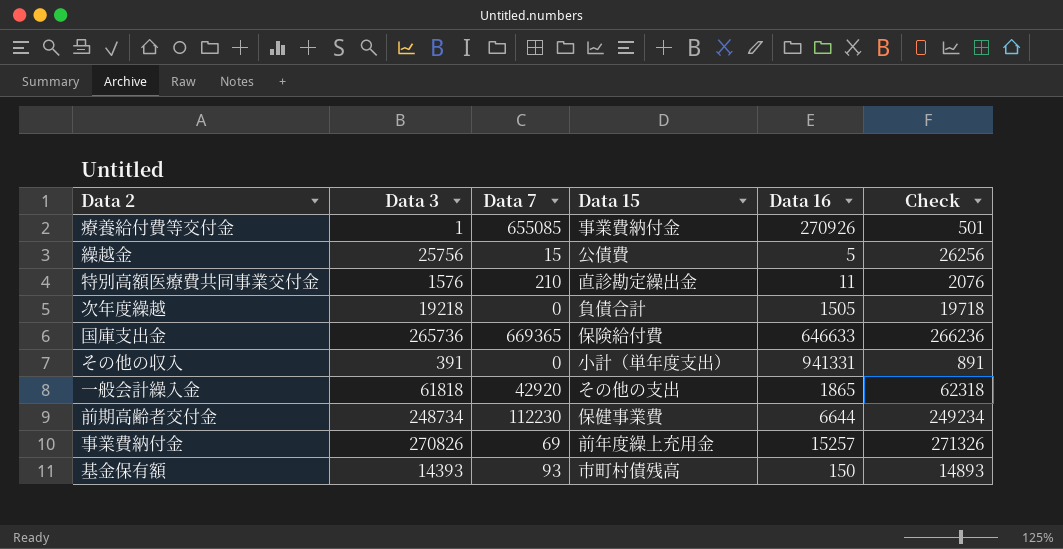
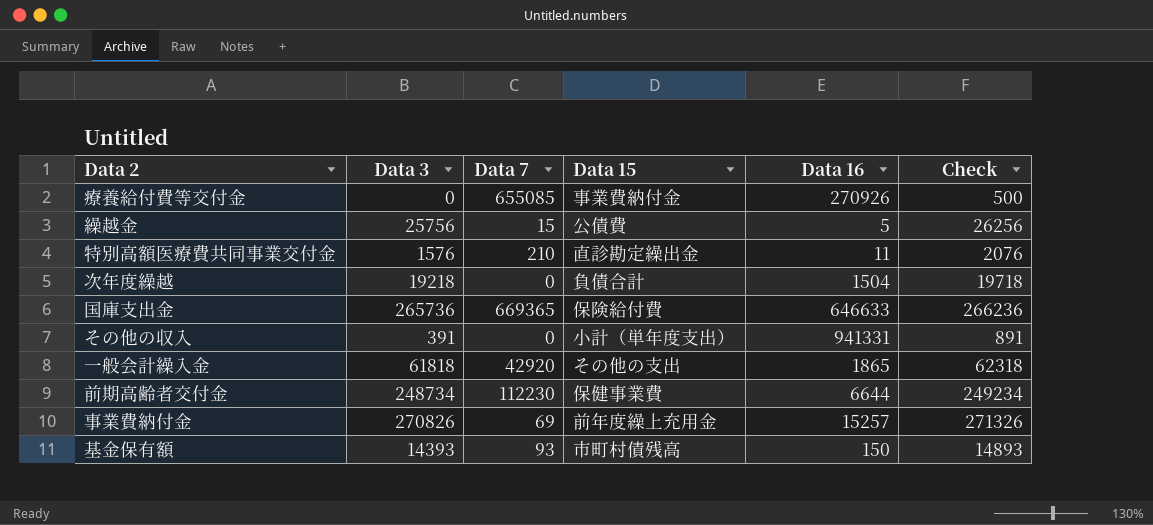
療養給付費等交付金 | Data 3: 1 -> 0
療養給付費等交付金 | Check: 501 -> 500
次年度繰越 | Data 16: 1505 -> 1504

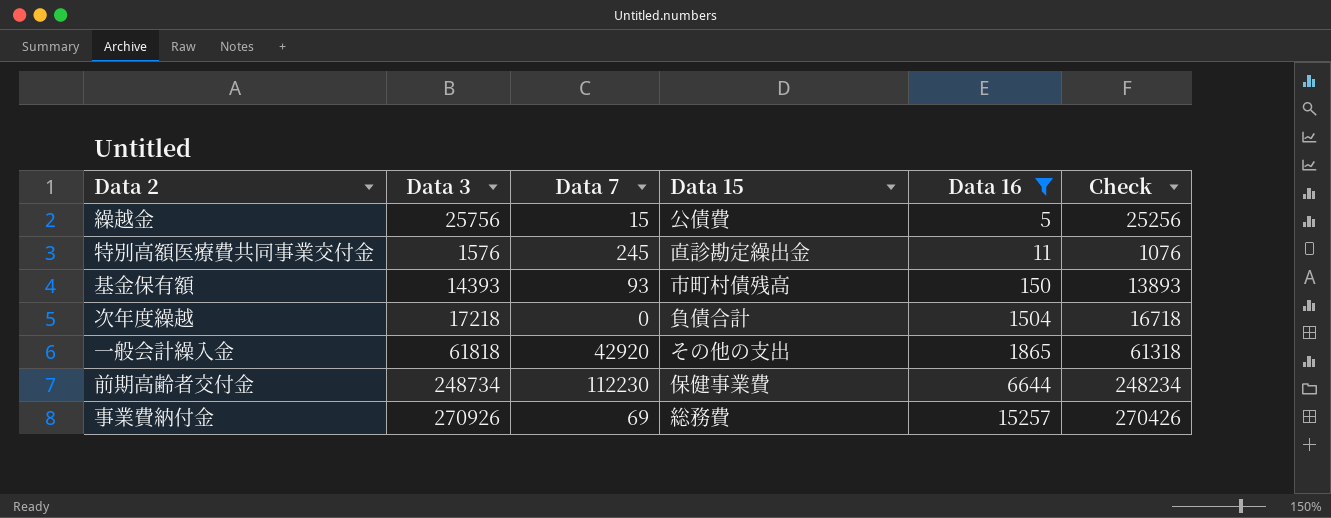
filter: none -> Data 16 <= 15257
row order: none -> Data 16 ascending
column Check | formula: [Data 3] + 500 -> [Data 3] - 500
特別高額医療費共同事業交付金 | Data 7: 210 -> 245
次年度繰越 | Data 3: 19218 -> 17218
事業費納付金 | Data 3: 270826 -> 270926
事業費納付金 | Data 15: 前年度繰上充用金 -> 総務費

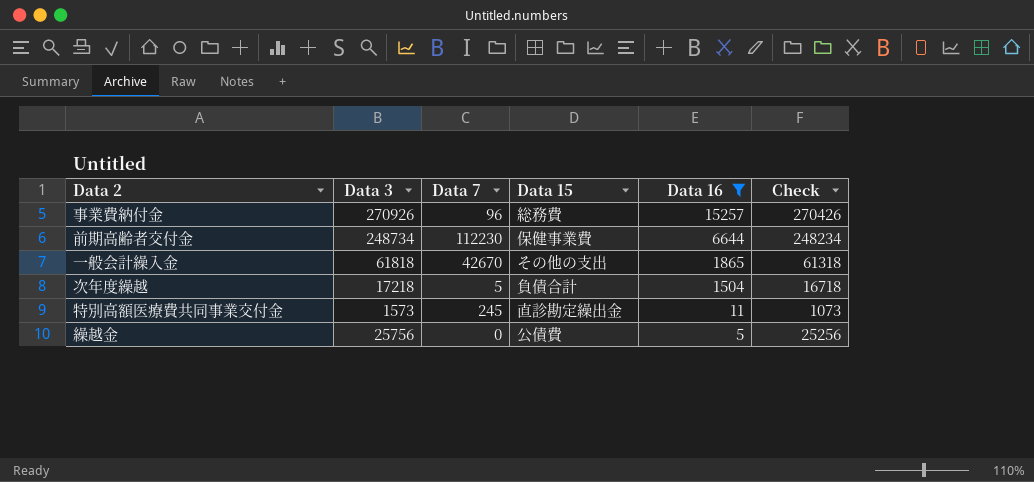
row order: Data 16 ascending -> Data 16 descending
row 基金保有額: 14393 | 93 | 市町村債残高 | 150 | 13893 -> none
事業費納付金 | Data 7: 69 -> 96
一般会計繰入金 | Data 7: 42920 -> 42670
次年度繰越 | Data 7: 0 -> 5
特別高額医療費共同事業交付金 | Data 3: 1576 -> 1573
特別高額医療費共同事業交付金 | Check: 1076 -> 1073
繰越金 | Data 7: 15 -> 0

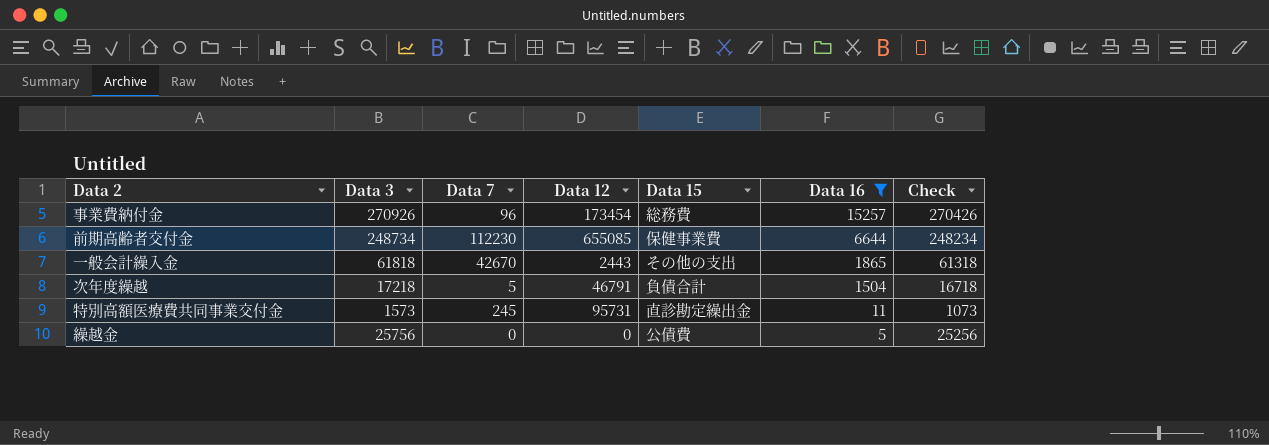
column Data 12 | position: none -> 4

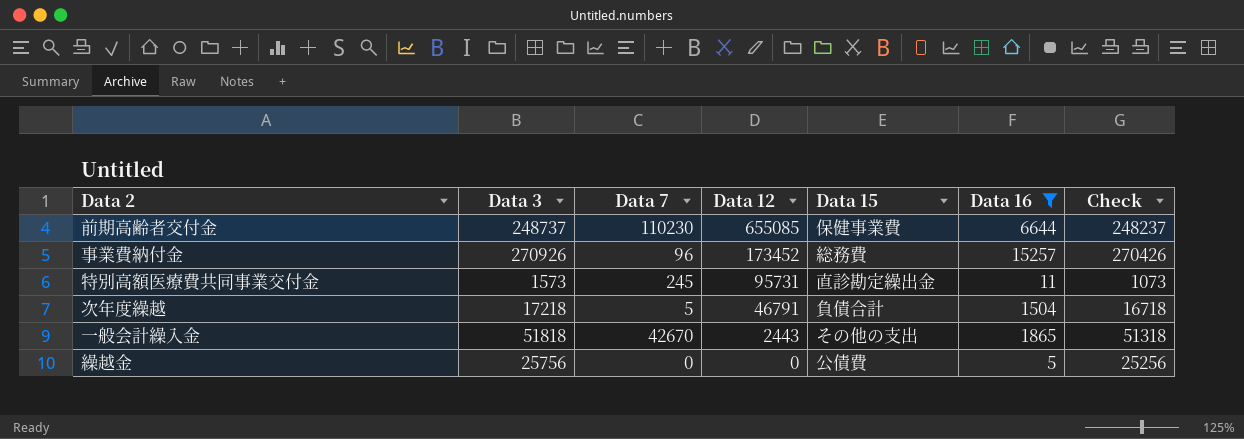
row order: Data 16 descending -> Data 12 descending
前期高齢者交付金 | Data 3: 248734 -> 248737
前期高齢者交付金 | Data 7: 112230 -> 110230
前期高齢者交付金 | Check: 248234 -> 248237
事業費納付金 | Data 12: 173454 -> 173452
一般会計繰入金 | Data 3: 61818 -> 51818
一般会計繰入金 | Check: 61318 -> 51318

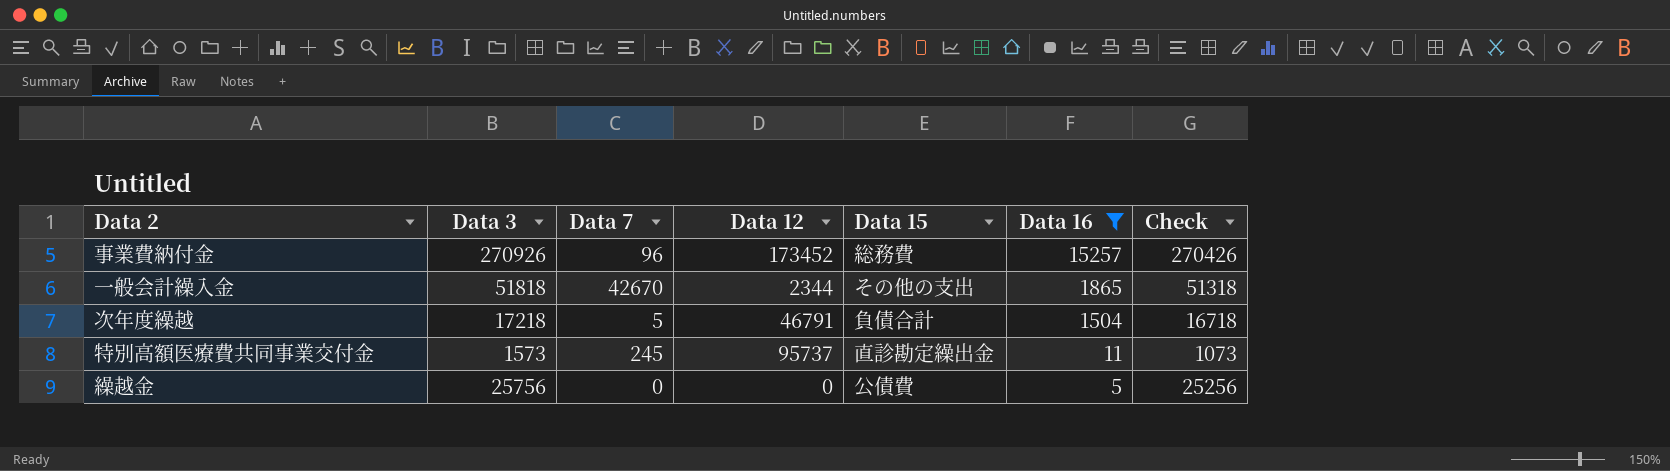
row order: Data 12 descending -> Data 16 descending
row 前期高齢者交付金: 248737 | 110230 | 655085 | 保健事業費 | 6644 | 248237 -> none
一般会計繰入金 | Data 12: 2443 -> 2344
特別高額医療費共同事業交付金 | Data 12: 95731 -> 95737

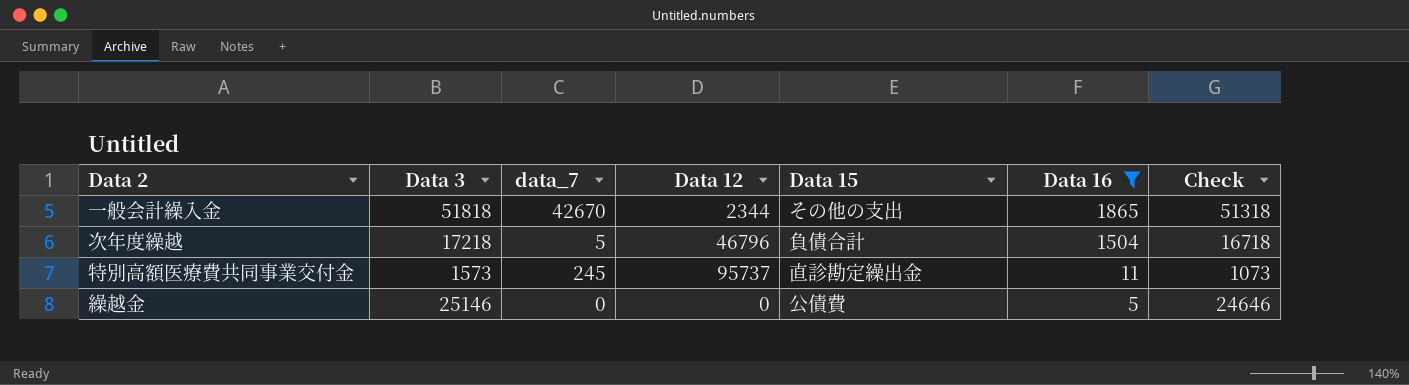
column name: Data 7 -> data_7
row 事業費納付金: 270926 | 96 | 173452 | 総務費 | 15257 | 270426 -> none
次年度繰越 | Data 12: 46791 -> 46796
繰越金 | Data 3: 25756 -> 25146
繰越金 | Check: 25256 -> 24646

